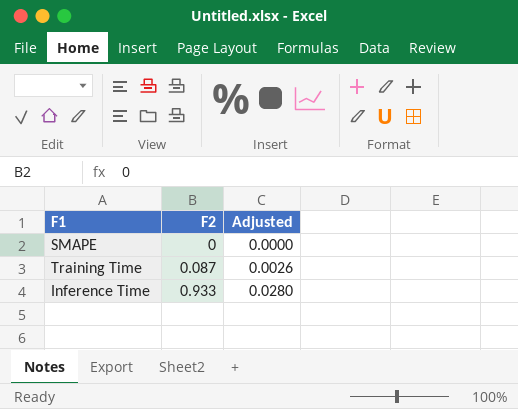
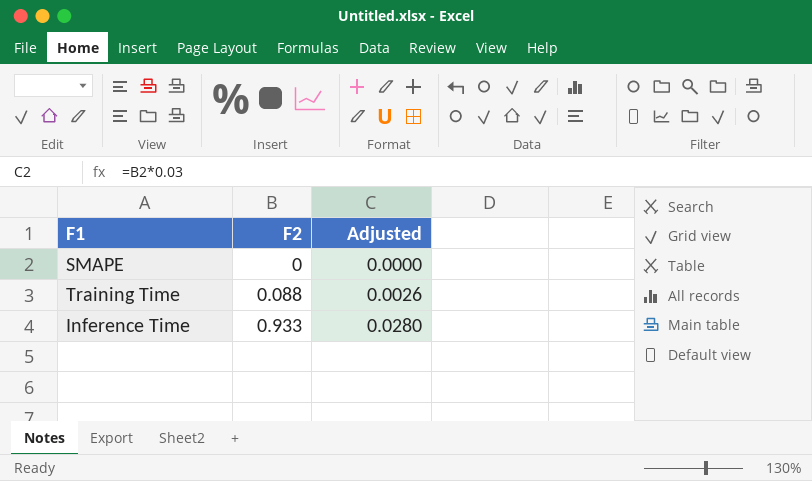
Training Time | F2: 0.087 -> 0.088

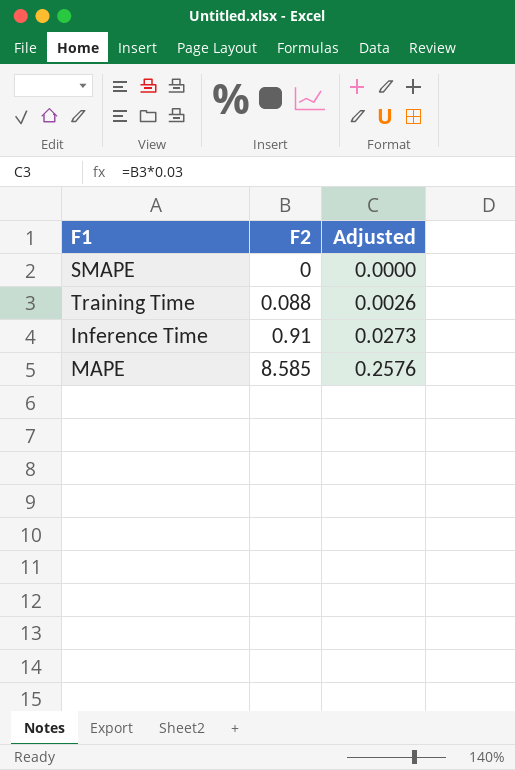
Inference Time | F2: 0.933 -> 0.91
Inference Time | Adjusted: 0.0280 -> 0.0273
row MAPE: none -> 8.585 | 0.2576

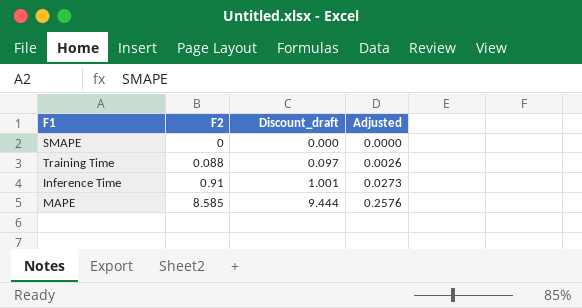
column Discount_draft | formula: none -> [F2] * 1.1

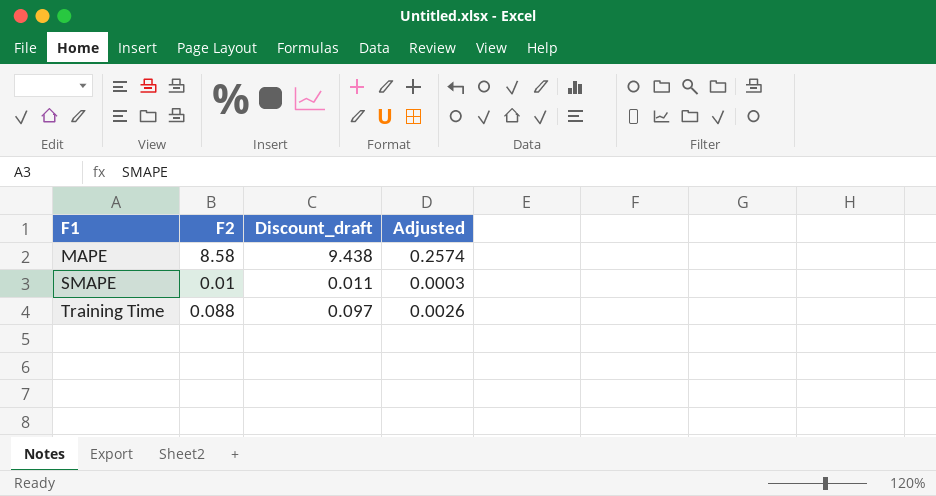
row order: F2 ascending -> F1 ascending
row Inference Time: 0.91 | 1.001 | 0.0273 -> none
MAPE | F2: 8.585 -> 8.58
MAPE | Discount_draft: 9.444 -> 9.438
MAPE | Adjusted: 0.2576 -> 0.2574
SMAPE | F2: 0 -> 0.01
SMAPE | Discount_draft: 0.000 -> 0.011
SMAPE | Adjusted: 0.0000 -> 0.0003

